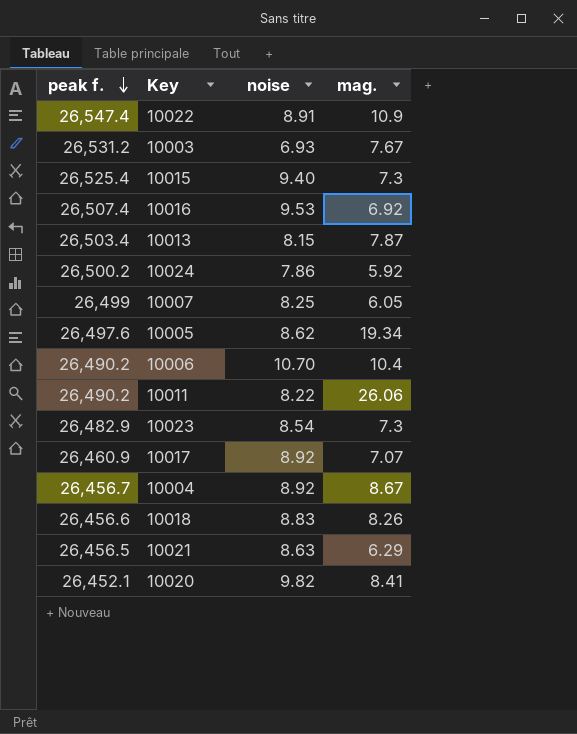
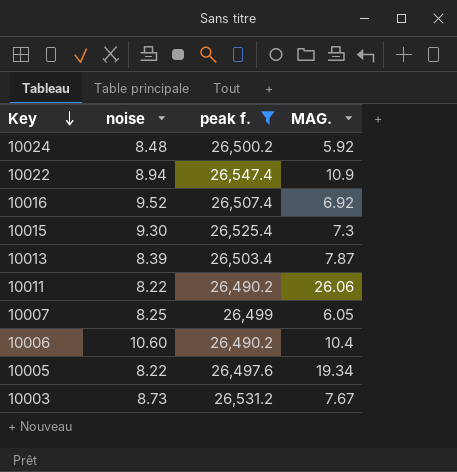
filter: none -> peak f. >= 26,490.2
row order: peak f. descending -> Key descending
column peak f. | position: 1 -> 3
column name: mag. -> MAG.
10024 | noise: 7.86 -> 8.48
10022 | noise: 8.91 -> 8.94
10016 | noise: 9.53 -> 9.52
10015 | noise: 9.40 -> 9.30
10013 | noise: 8.15 -> 8.39
10006 | noise: 10.70 -> 10.60
10005 | noise: 8.62 -> 8.22
10003 | noise: 6.93 -> 8.73

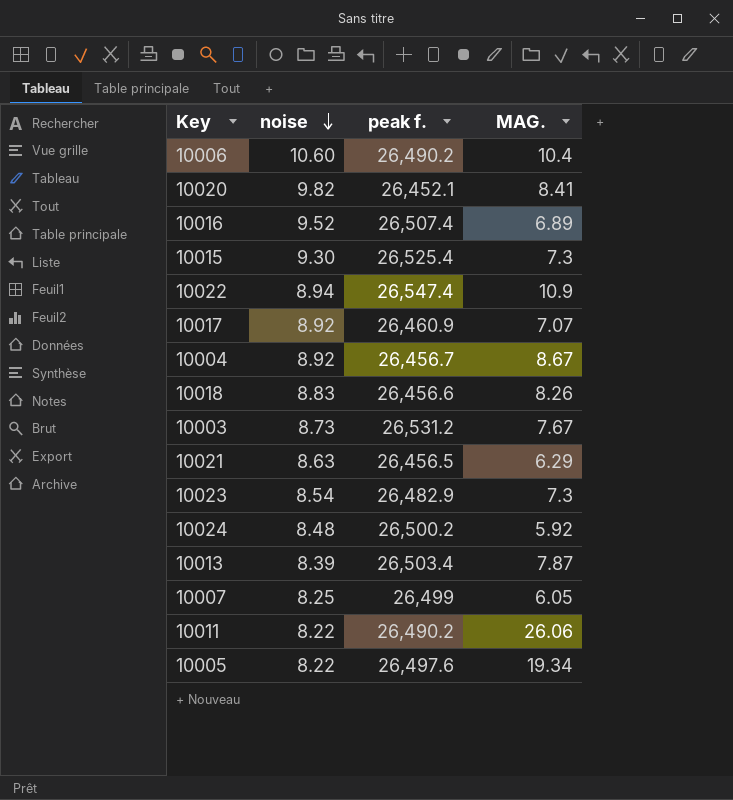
filter: peak f. >= 26,490.2 -> none
row order: Key descending -> noise descending
10016 | MAG.: 6.92 -> 6.89

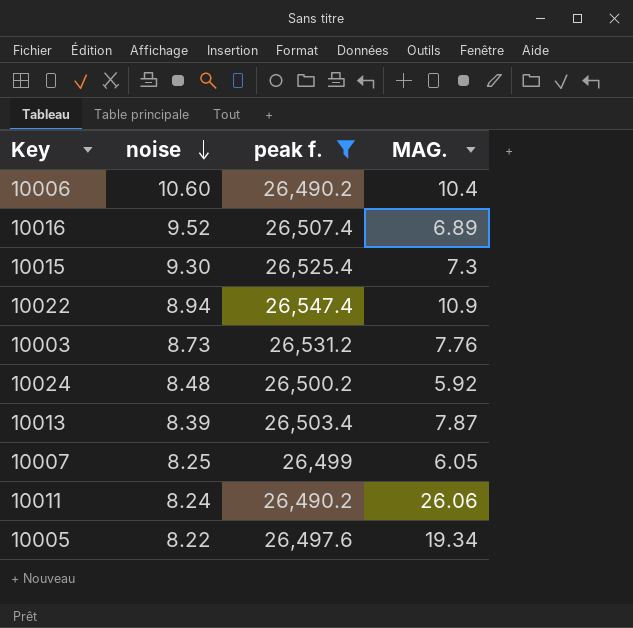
filter: none -> peak f. >= 26,490.2
10003 | MAG.: 7.67 -> 7.76
10011 | noise: 8.22 -> 8.24

